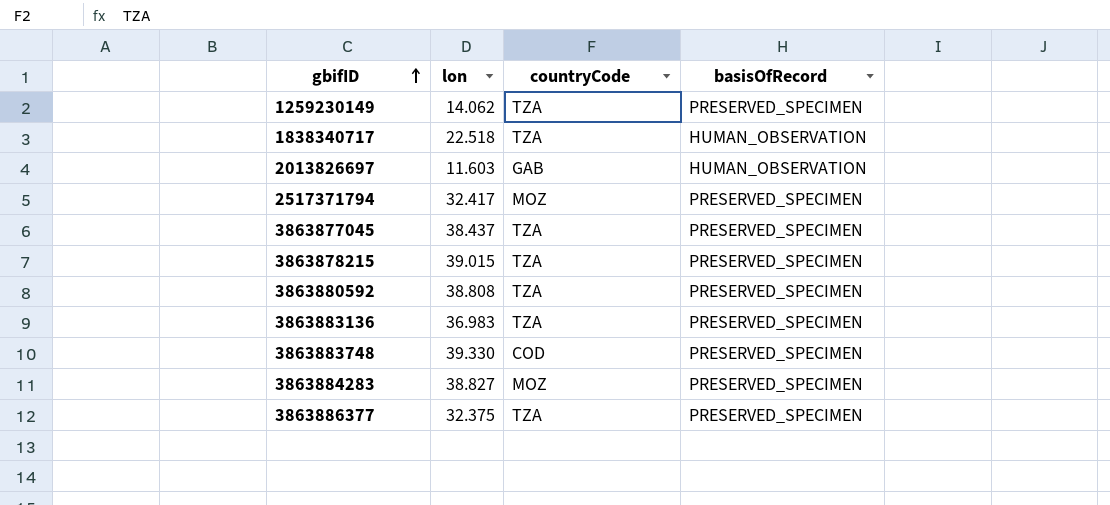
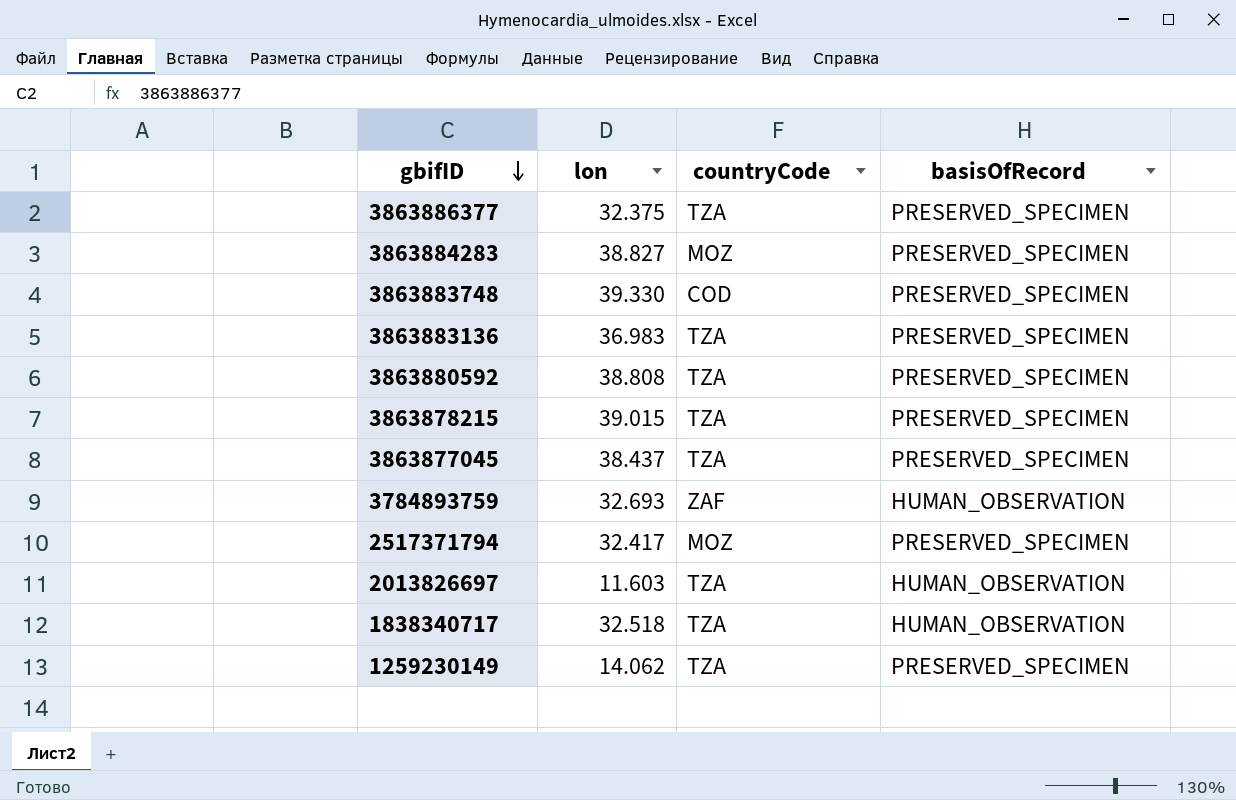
row order: gbifID ascending -> gbifID descending
row 3784893759: none -> 32.693 | ZAF | HUMAN_OBSERVATION
2013826697 | countryCode: GAB -> TZA
1838340717 | lon: 22.518 -> 32.518

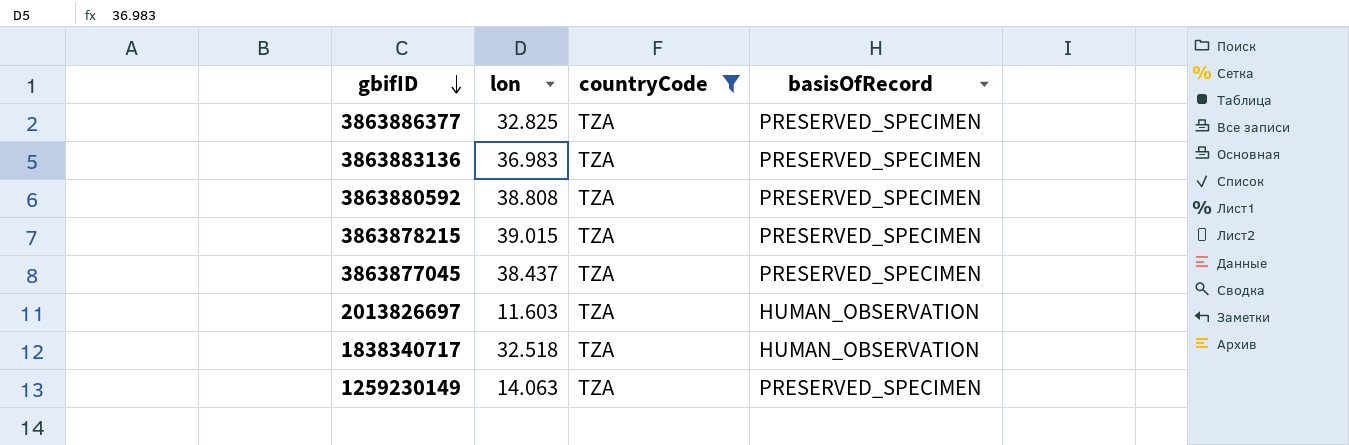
filter: none -> countryCode = TZA
3863886377 | lon: 32.375 -> 32.825
1259230149 | lon: 14.062 -> 14.063

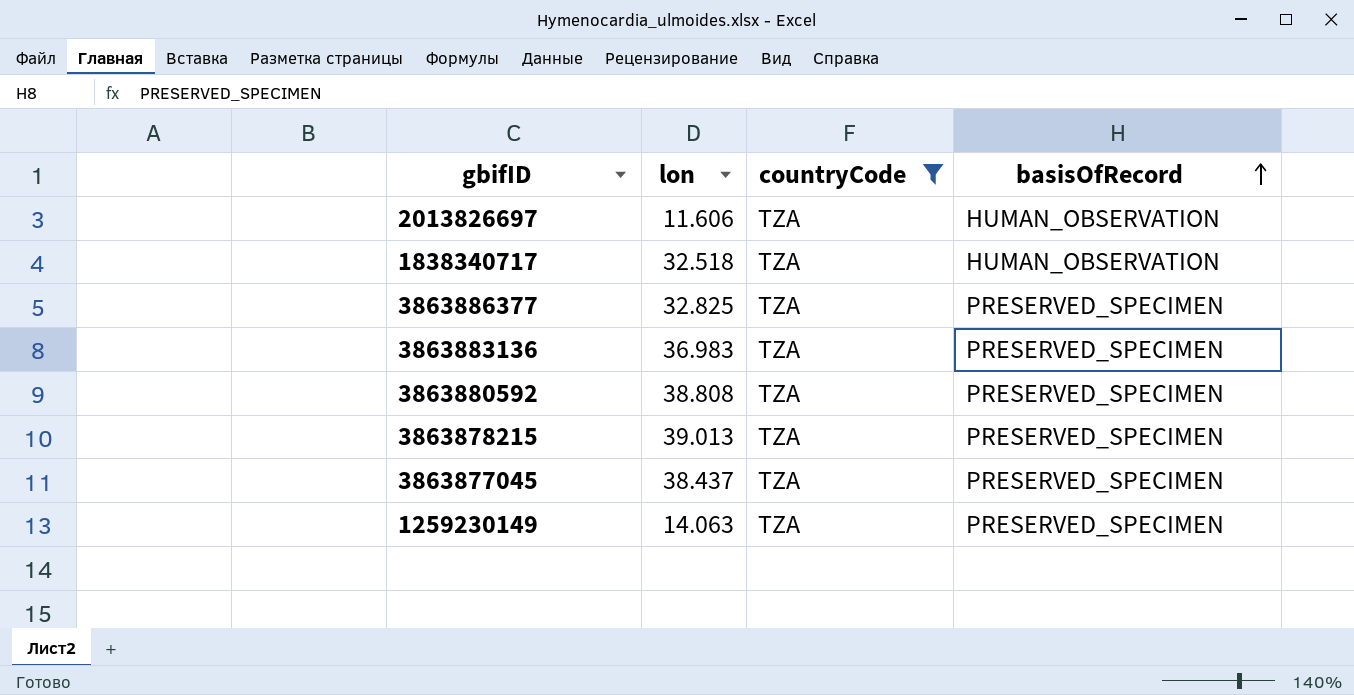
row order: gbifID descending -> basisOfRecord ascending
2013826697 | lon: 11.603 -> 11.606
3863878215 | lon: 39.015 -> 39.013

